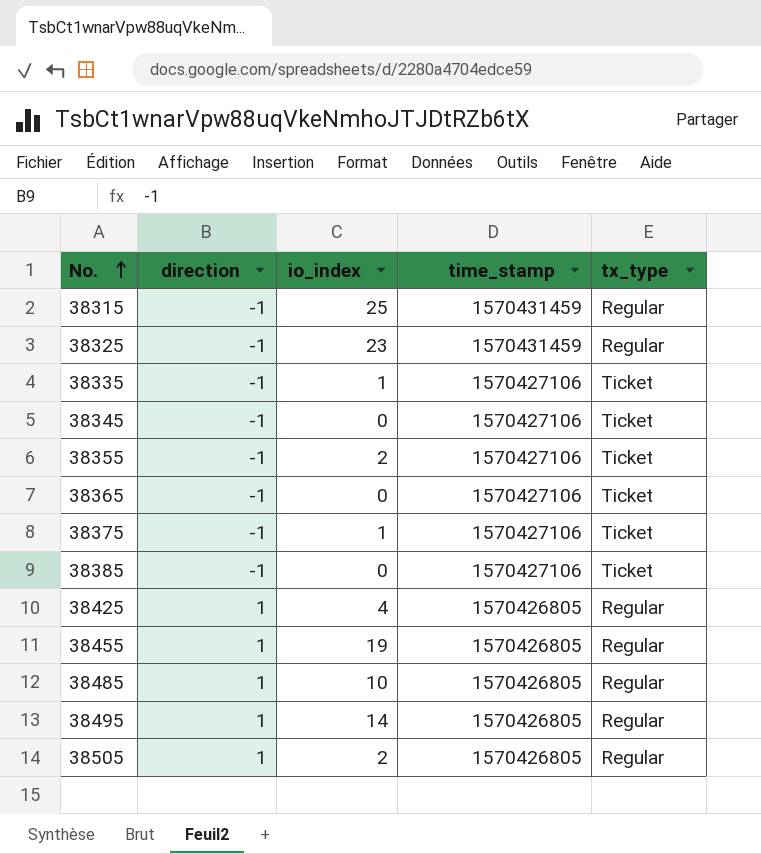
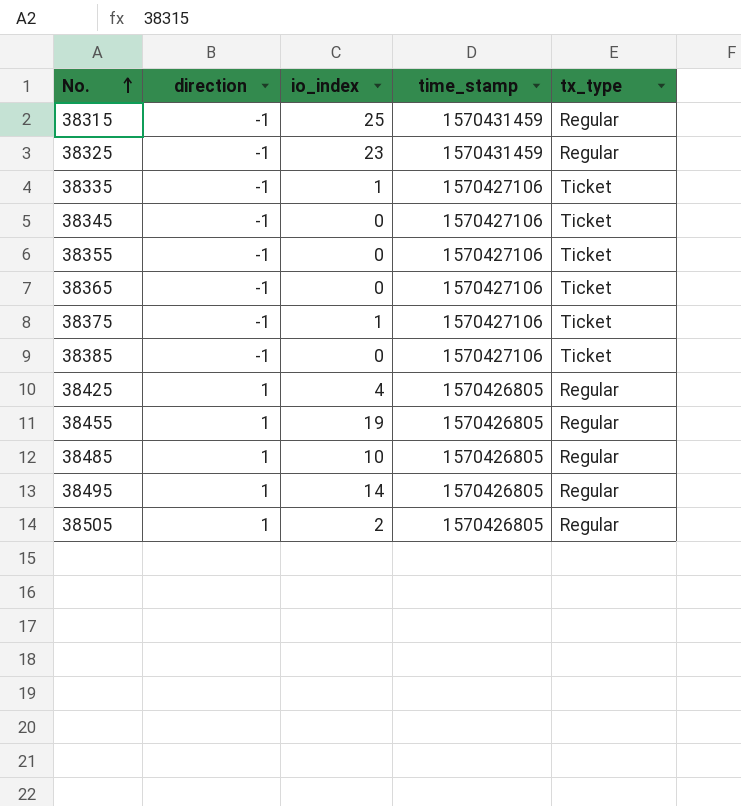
38355 | io_index: 2 -> 0

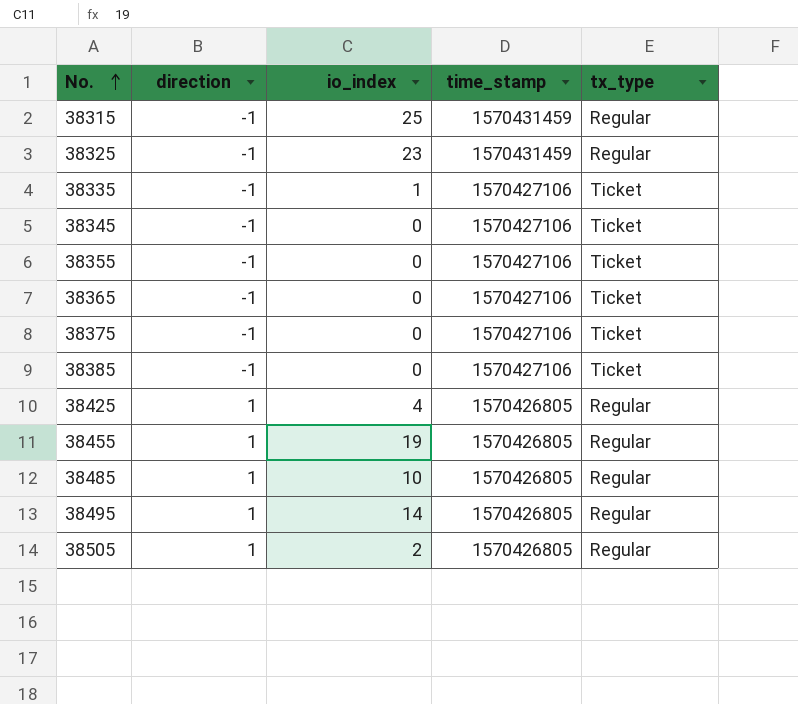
38375 | io_index: 1 -> 0

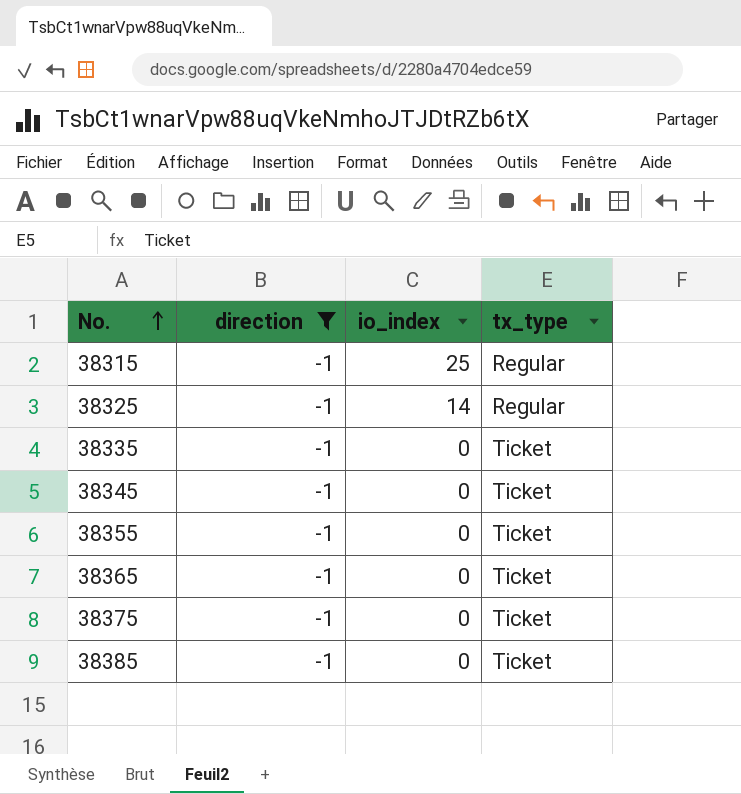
filter: none -> direction = -1
column time_stamp | position: 4 -> none
38325 | io_index: 23 -> 14
38335 | io_index: 1 -> 0

